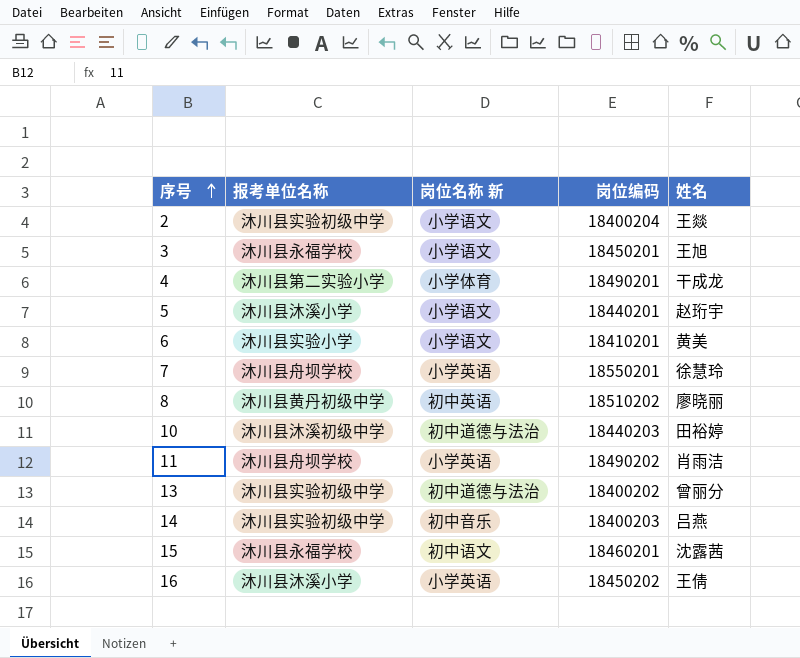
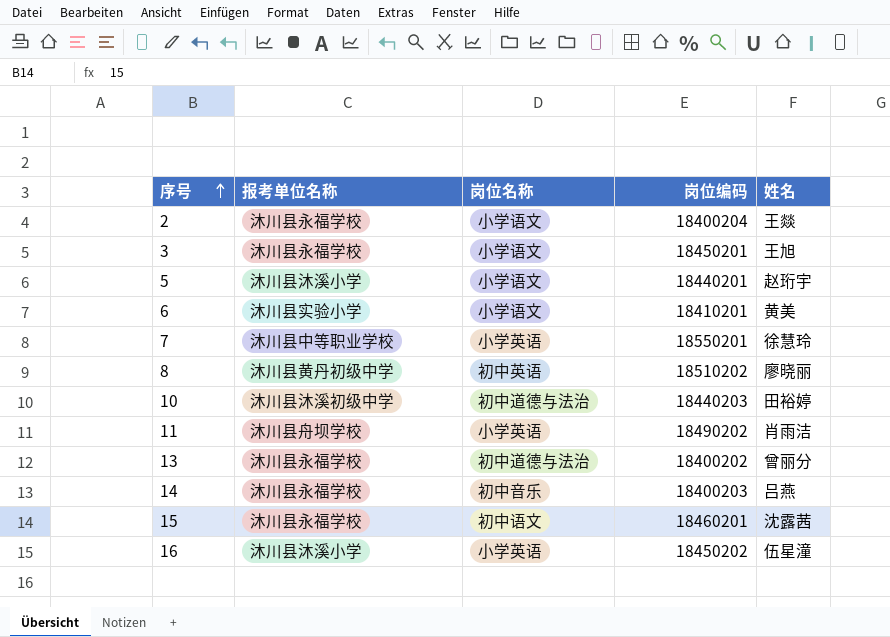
column name: 岗位名称 新 -> 岗位名称
row 4: 沐川县第二实验小学 | 小学体育 | 18490201 | 干成龙 -> none
2 | 报考单位名称: 沐川县实验初级中学 -> 沐川县永福学校
7 | 报考单位名称: 沐川县舟坝学校 -> 沐川县中等职业学校
13 | 报考单位名称: 沐川县实验初级中学 -> 沐川县永福学校
14 | 报考单位名称: 沐川县实验初级中学 -> 沐川县永福学校
16 | 姓名: 王倩 -> 伍星潼

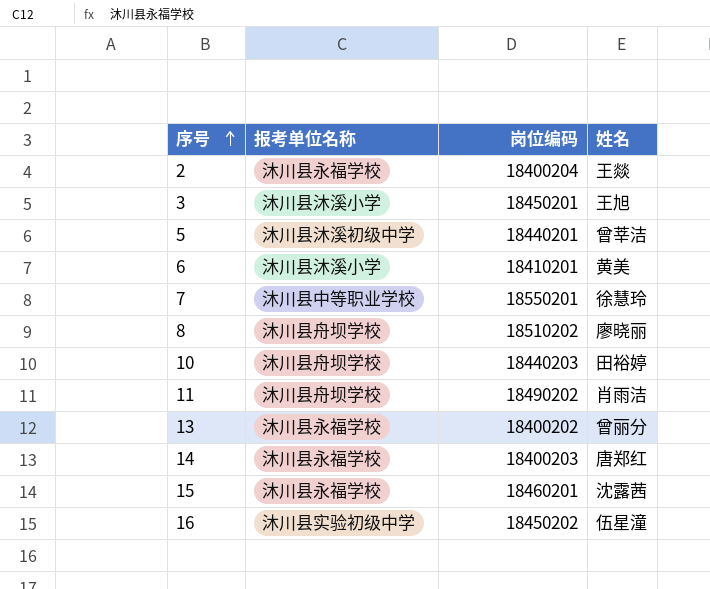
column 岗位名称 | position: 3 -> none
3 | 报考单位名称: 沐川县永福学校 -> 沐川县沐溪小学
5 | 报考单位名称: 沐川县沐溪小学 -> 沐川县沐溪初级中学
5 | 姓名: 赵珩宇 -> 曾莘洁
6 | 报考单位名称: 沐川县实验小学 -> 沐川县沐溪小学
8 | 报考单位名称: 沐川县黄丹初级中学 -> 沐川县舟坝学校
10 | 报考单位名称: 沐川县沐溪初级中学 -> 沐川县舟坝学校
14 | 姓名: 吕燕 -> 唐郑红
16 | 报考单位名称: 沐川县沐溪小学 -> 沐川县实验初级中学

